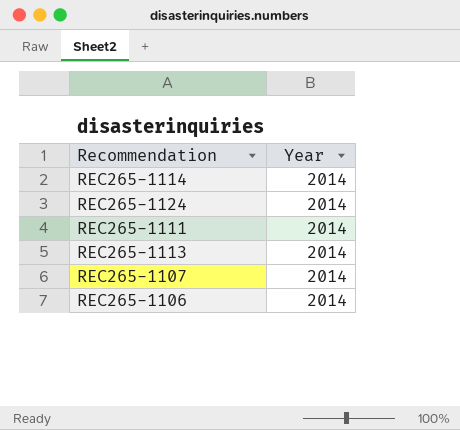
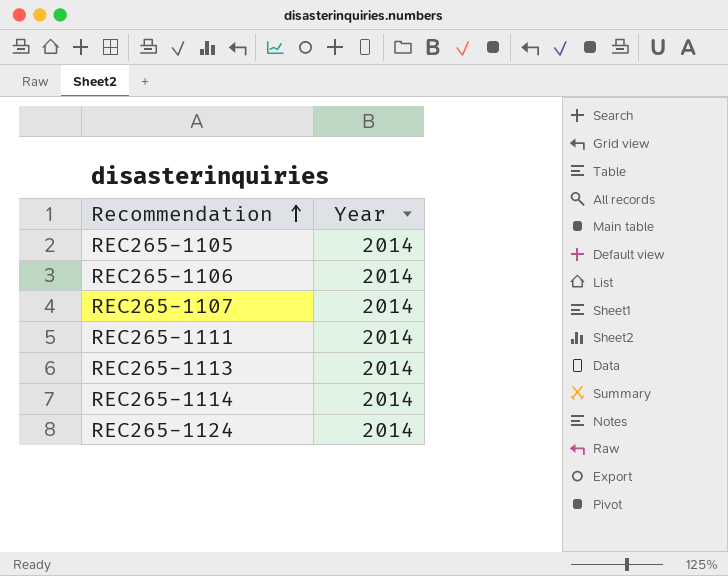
row order: none -> Recommendation ascending
row REC265-1105: none -> 2014

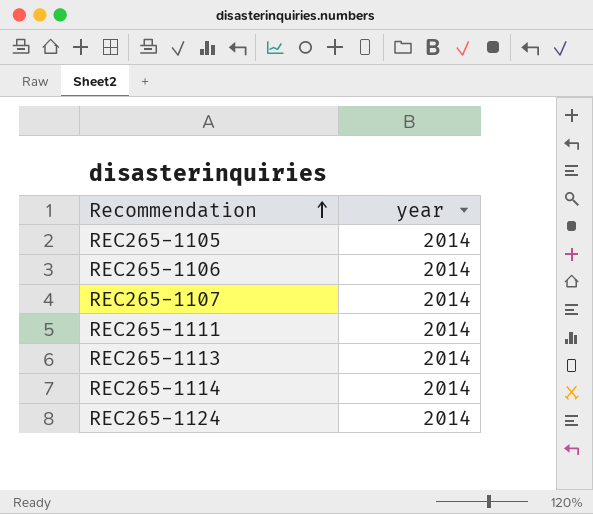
column name: Year -> year

